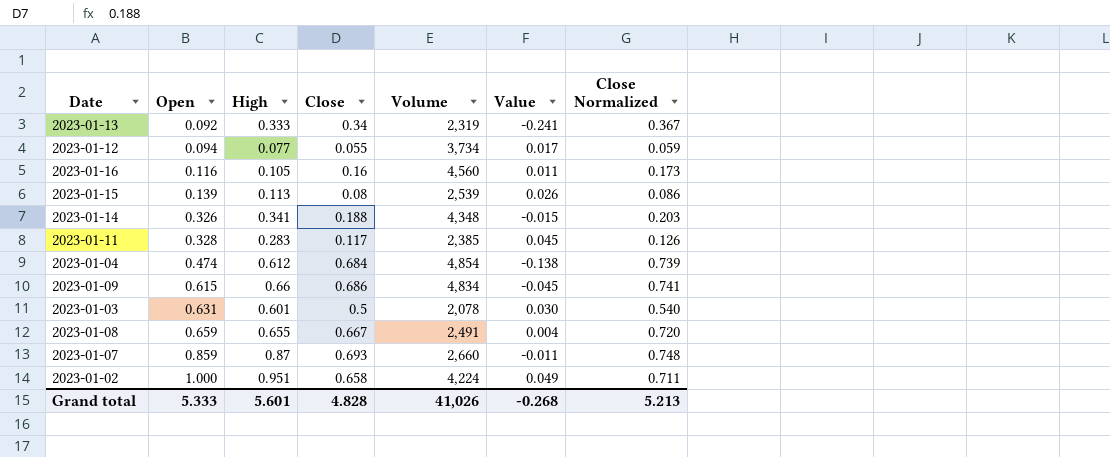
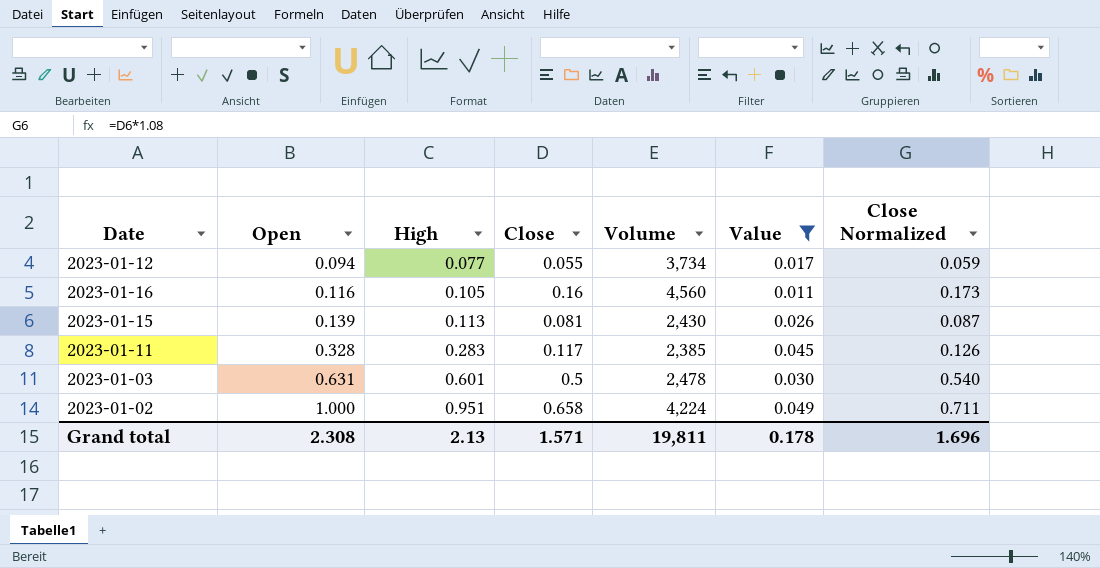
filter: none -> Value >= 0.011
2023-01-15 | Close: 0.08 -> 0.081
2023-01-15 | Volume: 2,539 -> 2,430
2023-01-15 | Close Normalized: 0.086 -> 0.087
2023-01-03 | Volume: 2,078 -> 2,478
Grand total | Open: 5.333 -> 2.308
Grand total | High: 5.601 -> 2.13
Grand total | Close: 4.828 -> 1.571
Grand total | Volume: 41,026 -> 19,811
Grand total | Value: -0.268 -> 0.178
Grand total | Close Normalized: 5.213 -> 1.696

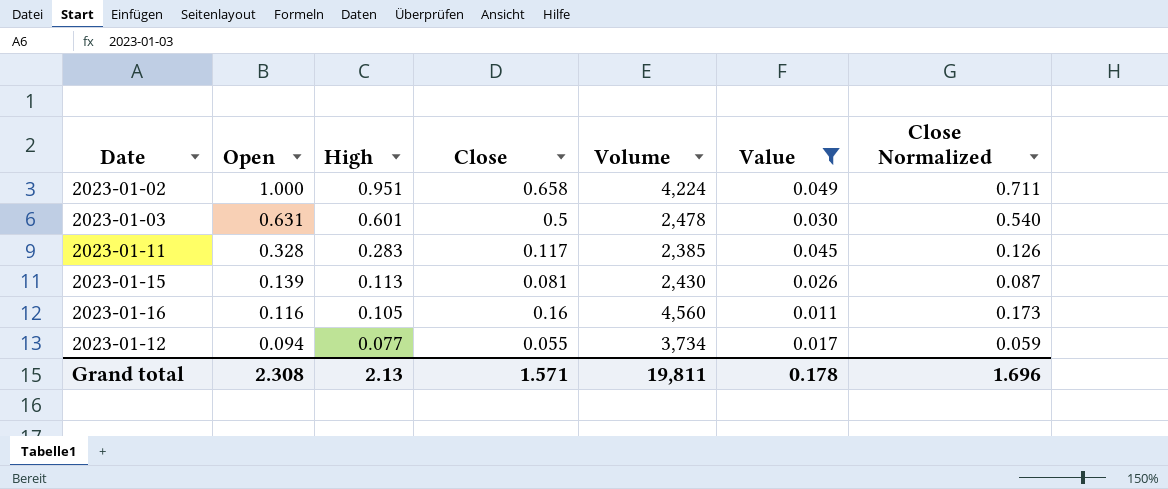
row order: Open ascending -> Open descending

